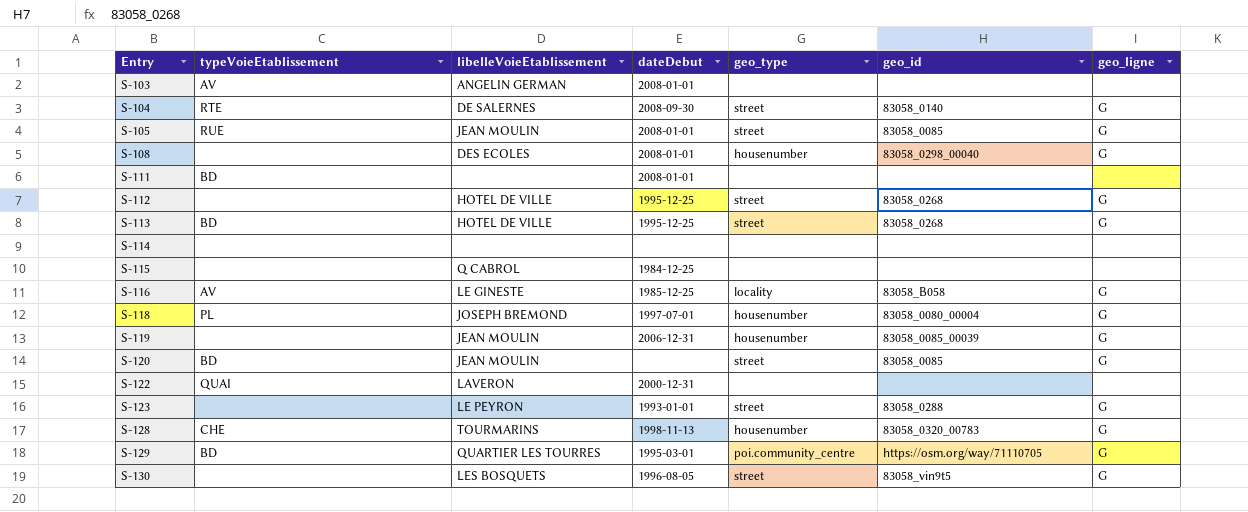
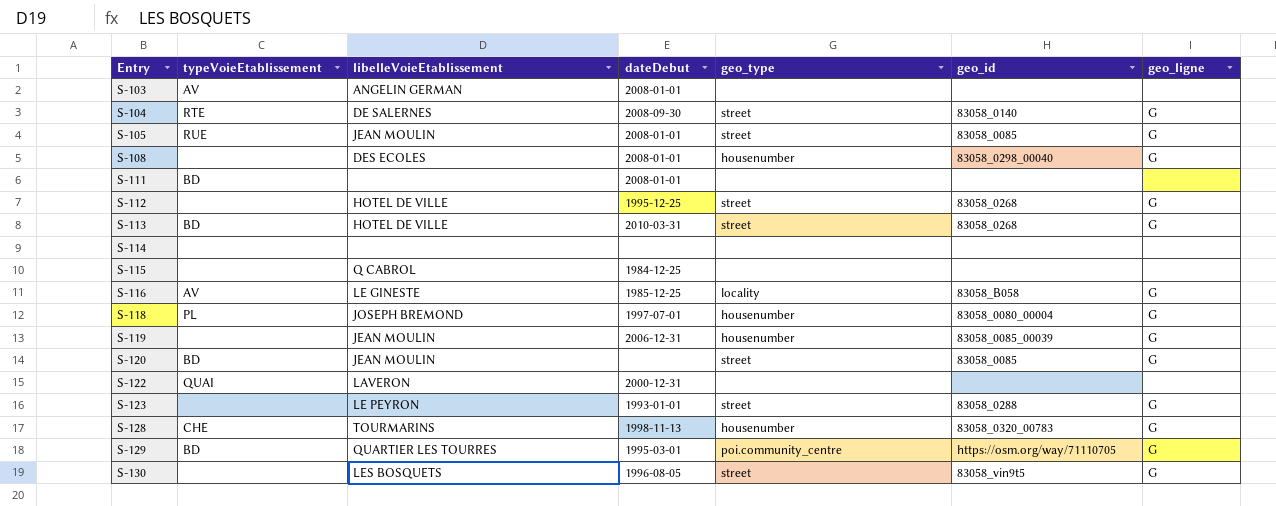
S-113 | dateDebut: 1995-12-25 -> 2010-03-31

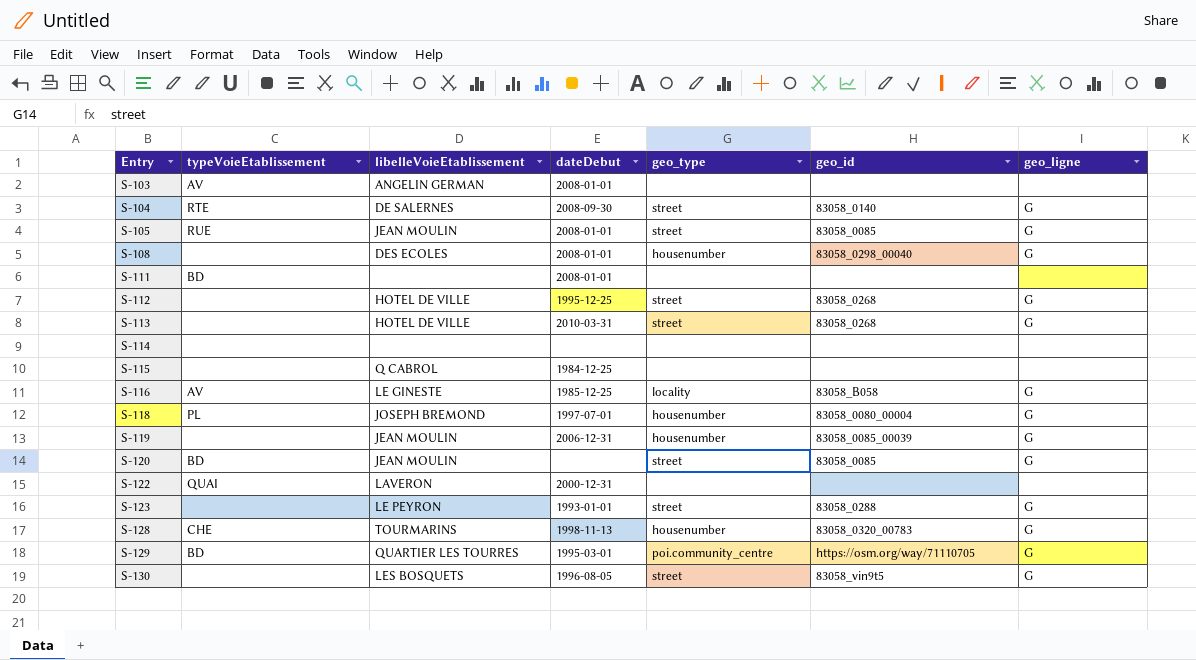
S-113 | typeVoieEtablissement: BD -> none

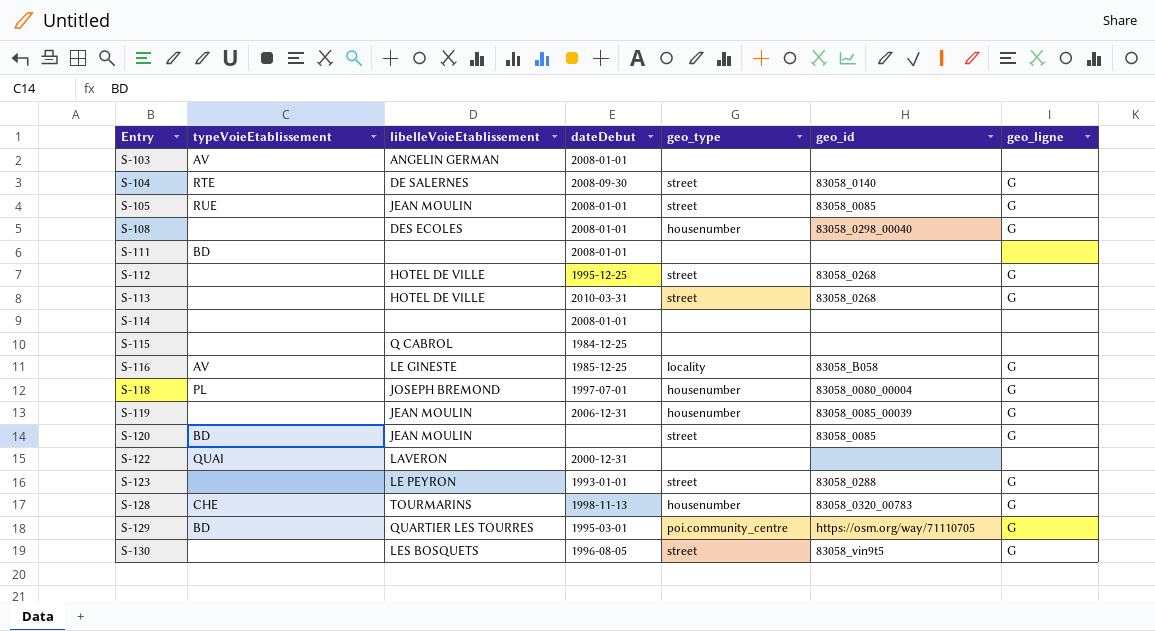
S-114 | dateDebut: none -> 2008-01-01

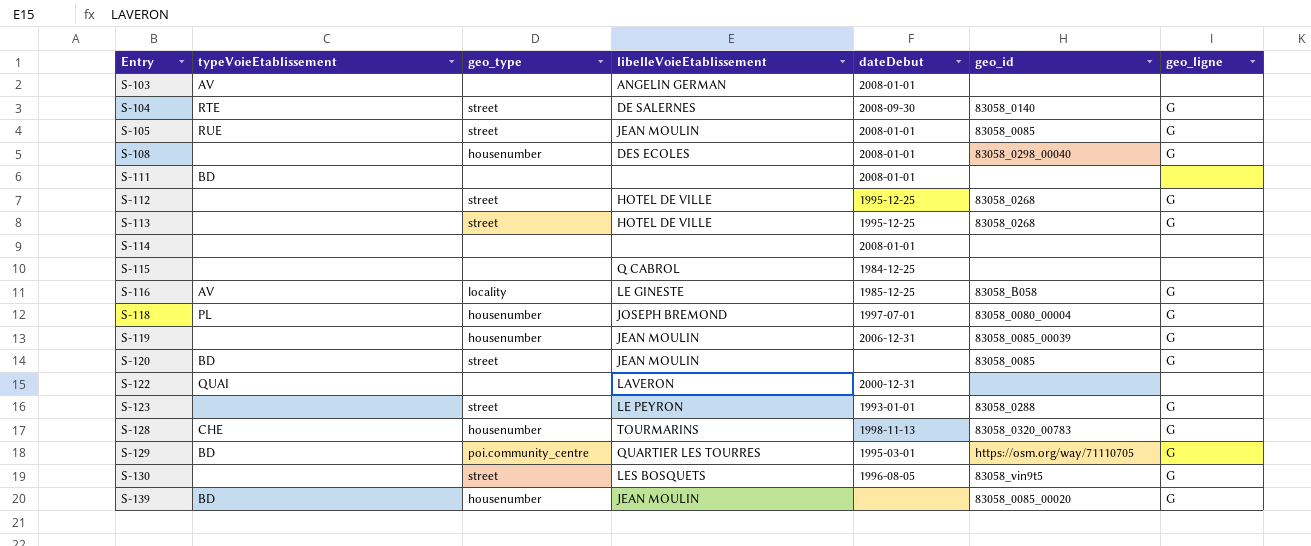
column geo_type | position: 5 -> 3
S-113 | dateDebut: 2010-03-31 -> 1995-12-25
row S-139: none -> BD | housenumber | JEAN MOULIN | none | 83058_0085_00020 | G

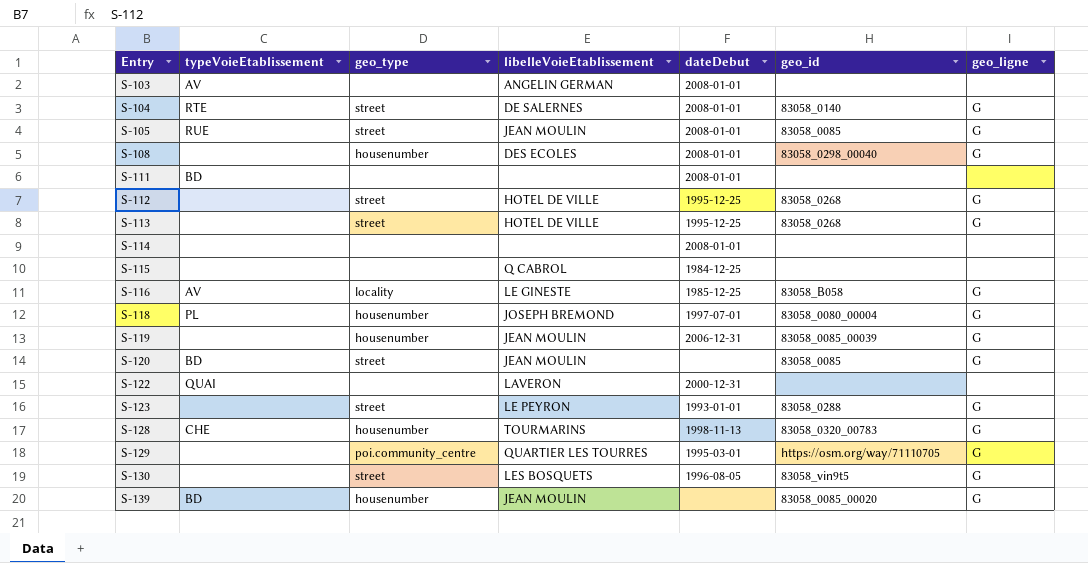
S-104 | dateDebut: 2008-09-30 -> 2008-01-01
S-129 | typeVoieEtablissement: BD -> none

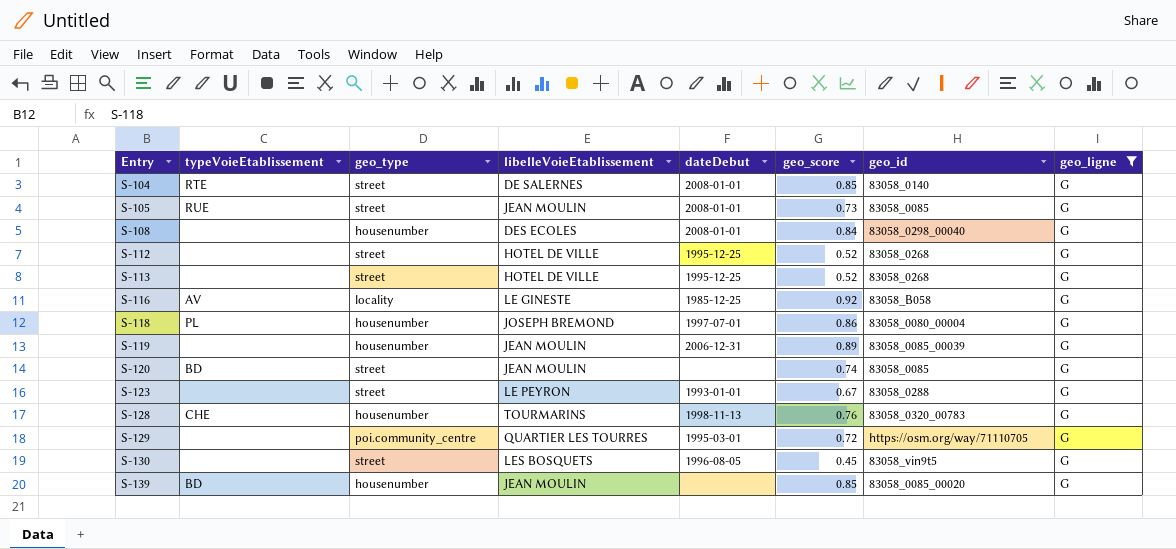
filter: none -> geo_ligne = G
column geo_score | position: none -> 6

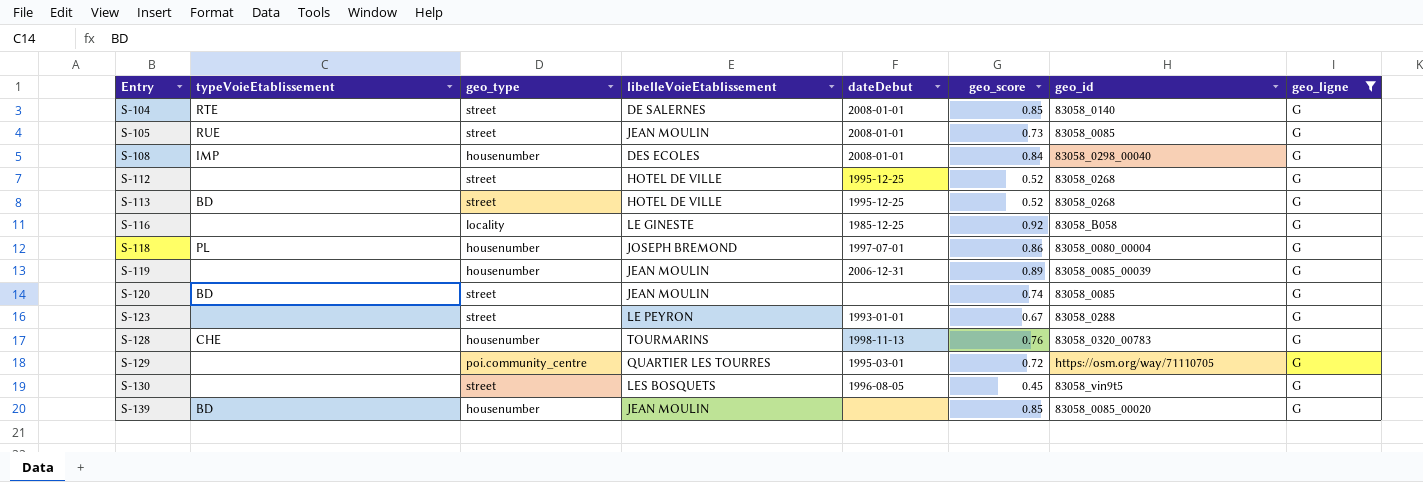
S-108 | typeVoieEtablissement: none -> IMP
S-113 | typeVoieEtablissement: none -> BD
S-116 | typeVoieEtablissement: AV -> none

